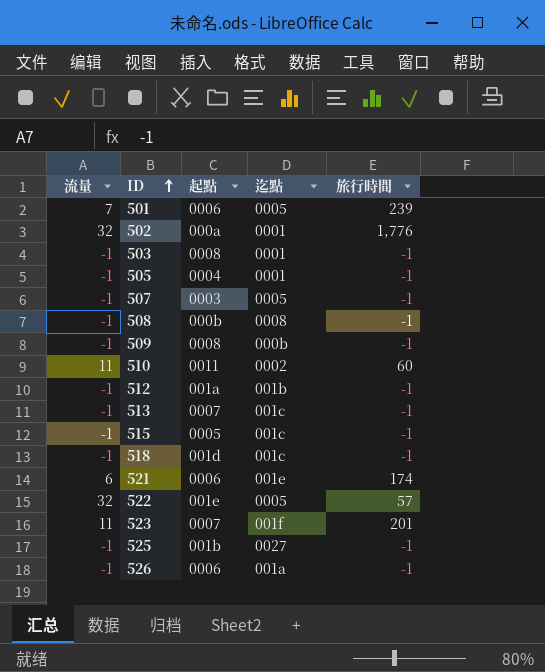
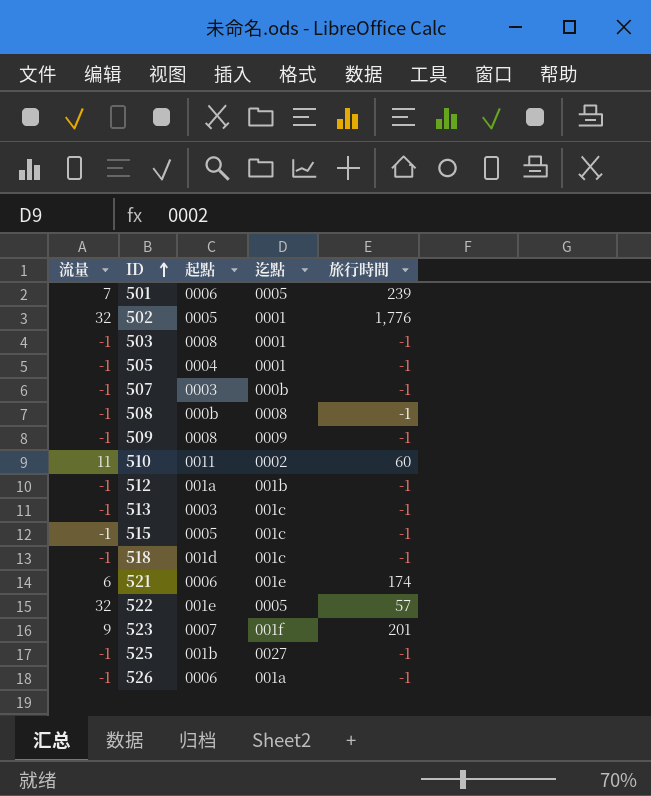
502 | 起點: 000a -> 0005
507 | 迄點: 0005 -> 000b
509 | 迄點: 000b -> 0009
513 | 起點: 0007 -> 0003
523 | 流量: 11 -> 9

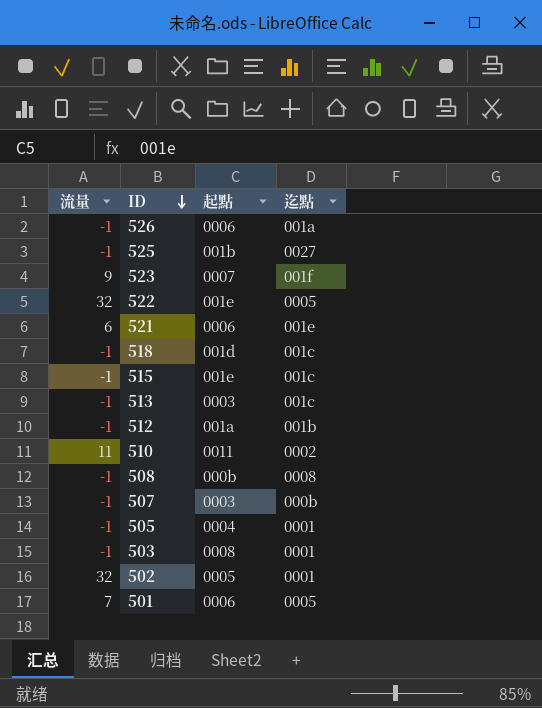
row order: ID ascending -> ID descending
column 旅行時間 | position: 5 -> none
row 509: -1 | 0008 | 0009 | -1 -> none
515 | 起點: 0005 -> 001e

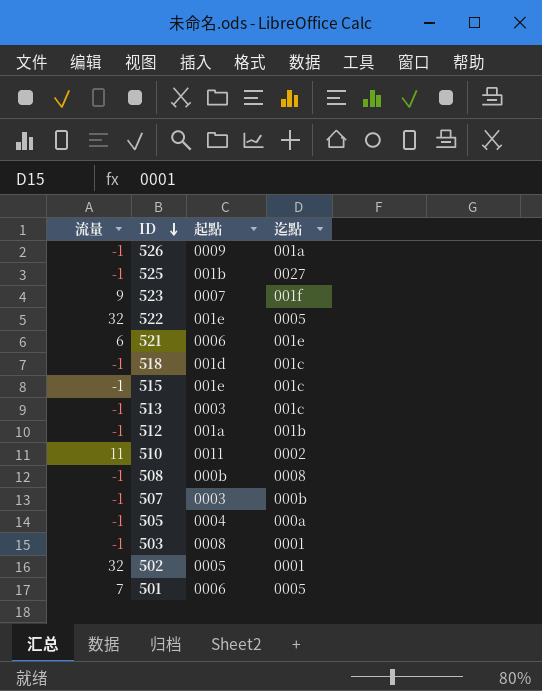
526 | 起點: 0006 -> 0009
505 | 迄點: 0001 -> 000a

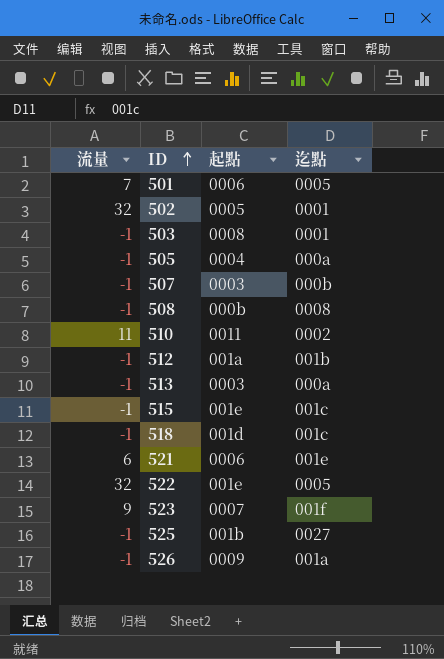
row order: ID descending -> ID ascending
513 | 迄點: 001c -> 000a

